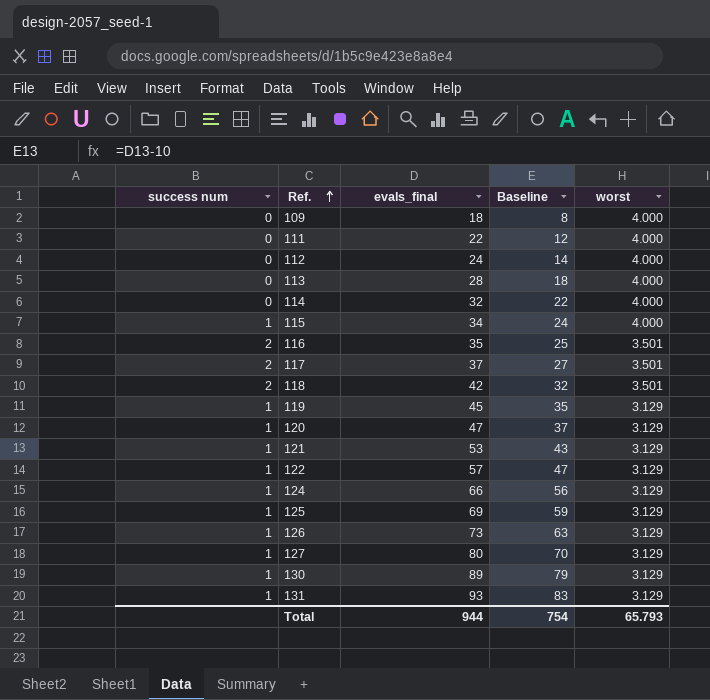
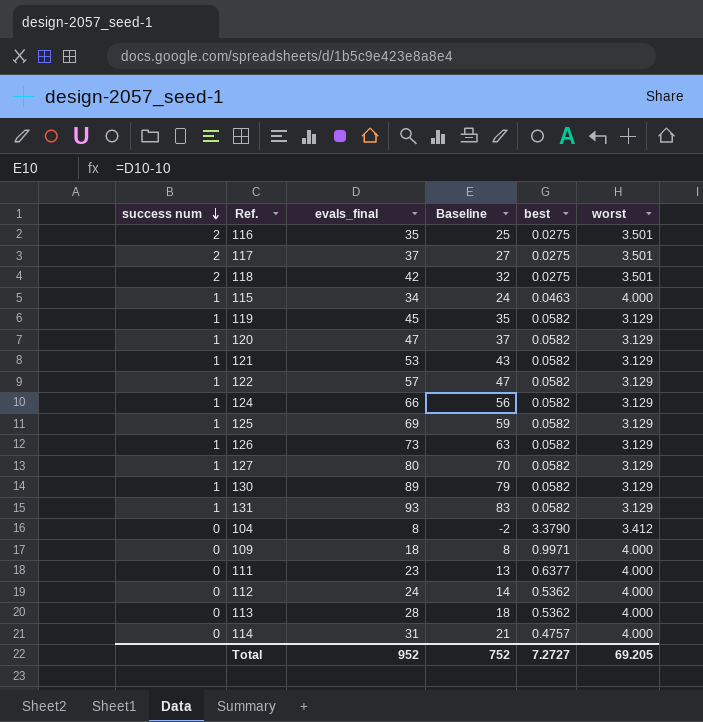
row order: Ref. ascending -> success num descending
column best | position: none -> 5
row 104: none -> 0 | 8 | -2 | 3.3790 | 3.412
111 | evals_final: 22 -> 23
111 | Baseline: 12 -> 13
114 | evals_final: 32 -> 31
114 | Baseline: 22 -> 21
Total | evals_final: 944 -> 952
Total | Baseline: 754 -> 752
Total | worst: 65.793 -> 69.205

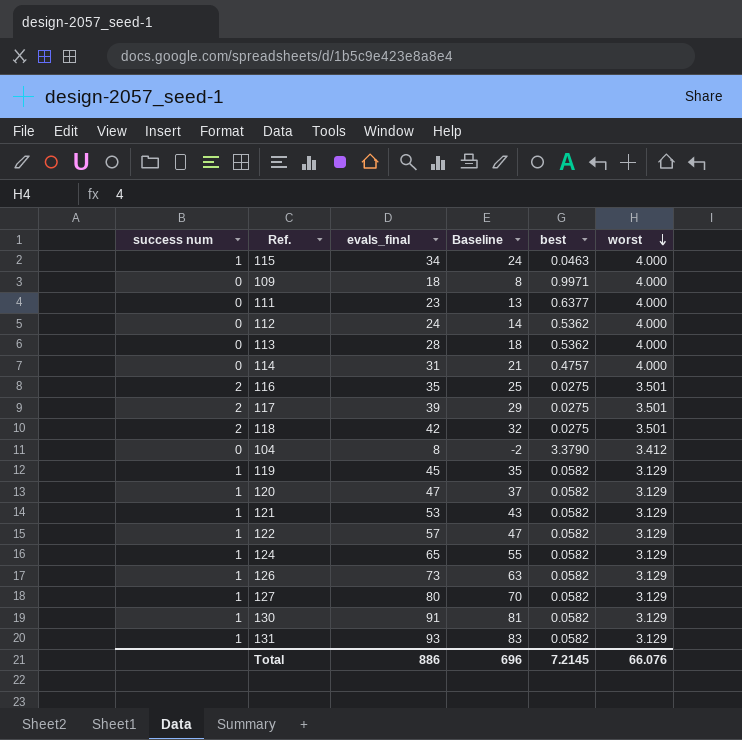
row order: success num descending -> worst descending
row 125: 1 | 69 | 59 | 0.0582 | 3.129 -> none
117 | evals_final: 37 -> 39
117 | Baseline: 27 -> 29
124 | evals_final: 66 -> 65
124 | Baseline: 56 -> 55
130 | evals_final: 89 -> 91
130 | Baseline: 79 -> 81
Total | evals_final: 952 -> 886
Total | Baseline: 752 -> 696
Total | best: 7.2727 -> 7.2145
Total | worst: 69.205 -> 66.076

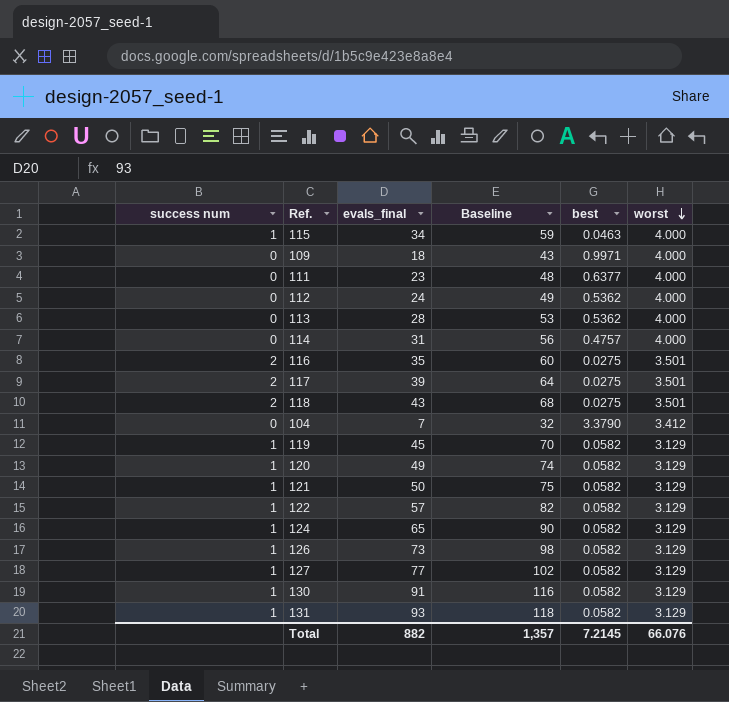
column Baseline | formula: [evals_final] - 10 -> [evals_final] + 25
118 | evals_final: 42 -> 43
104 | evals_final: 8 -> 7
120 | evals_final: 47 -> 49
121 | evals_final: 53 -> 50
127 | evals_final: 80 -> 77
Total | evals_final: 886 -> 882
Total | Baseline: 696 -> 1,357

